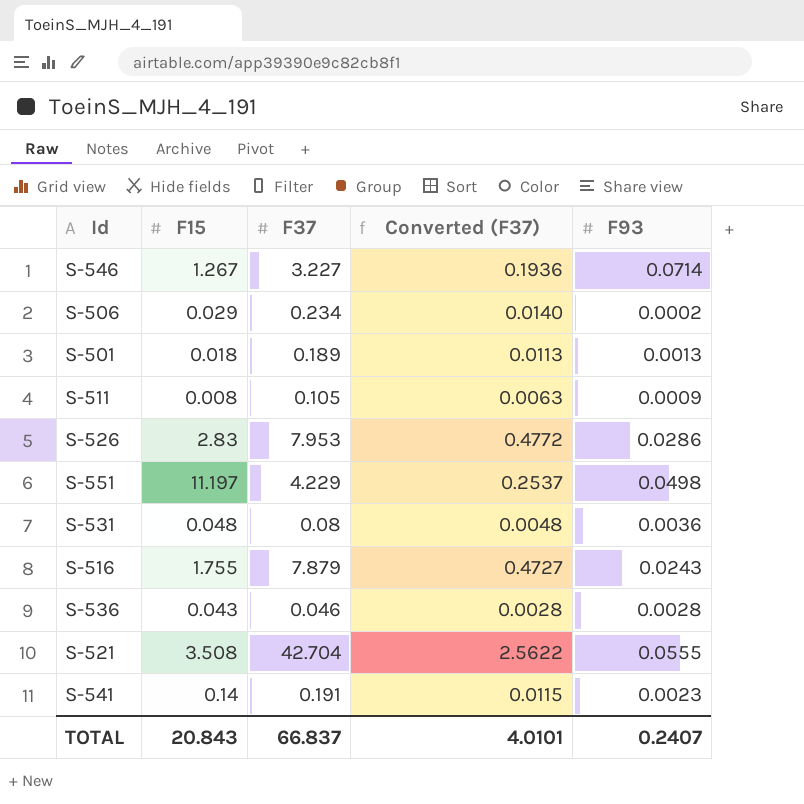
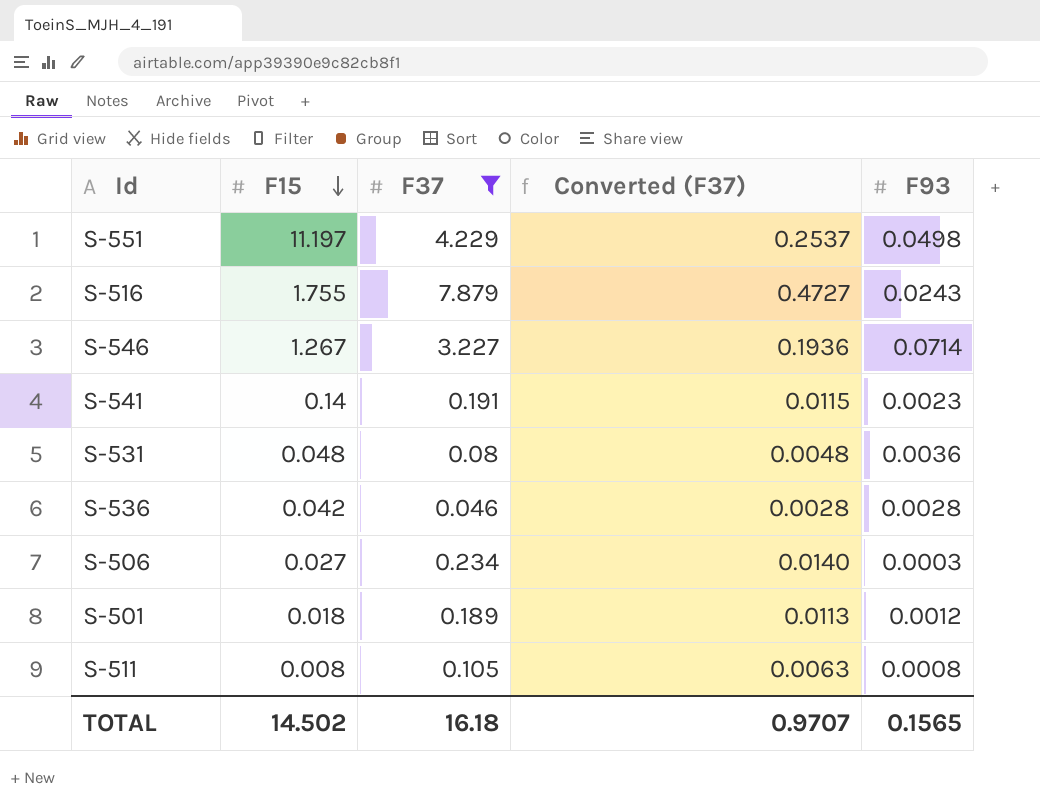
filter: none -> F37 <= 7.879
row order: none -> F15 descending
S-536 | F15: 0.043 -> 0.042
S-506 | F15: 0.029 -> 0.027
S-506 | F93: 0.0002 -> 0.0003
S-501 | F93: 0.0013 -> 0.0012
S-511 | F93: 0.0009 -> 0.0008
TOTAL | F15: 20.843 -> 14.502
TOTAL | F37: 66.837 -> 16.18
TOTAL | Converted (F37): 4.0101 -> 0.9707
TOTAL | F93: 0.2407 -> 0.1565

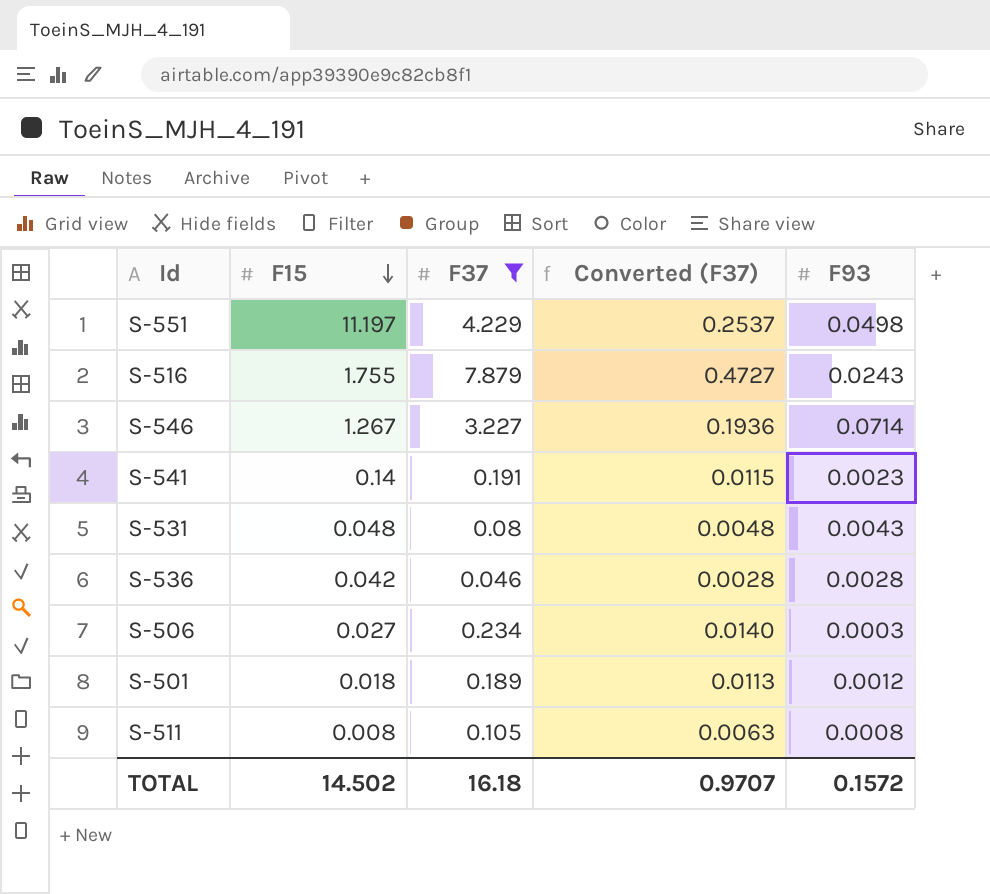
S-531 | F93: 0.0036 -> 0.0043
TOTAL | F93: 0.1565 -> 0.1572

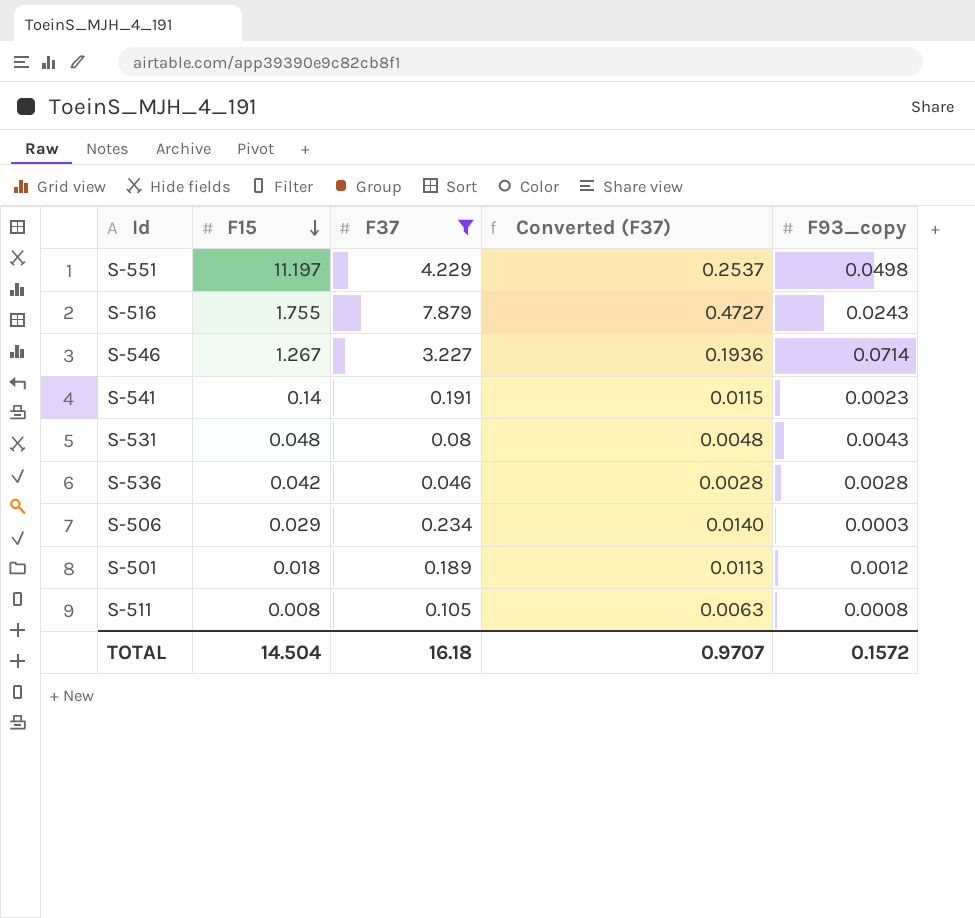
column name: F93 -> F93_copy
S-506 | F15: 0.027 -> 0.029
TOTAL | F15: 14.502 -> 14.504

